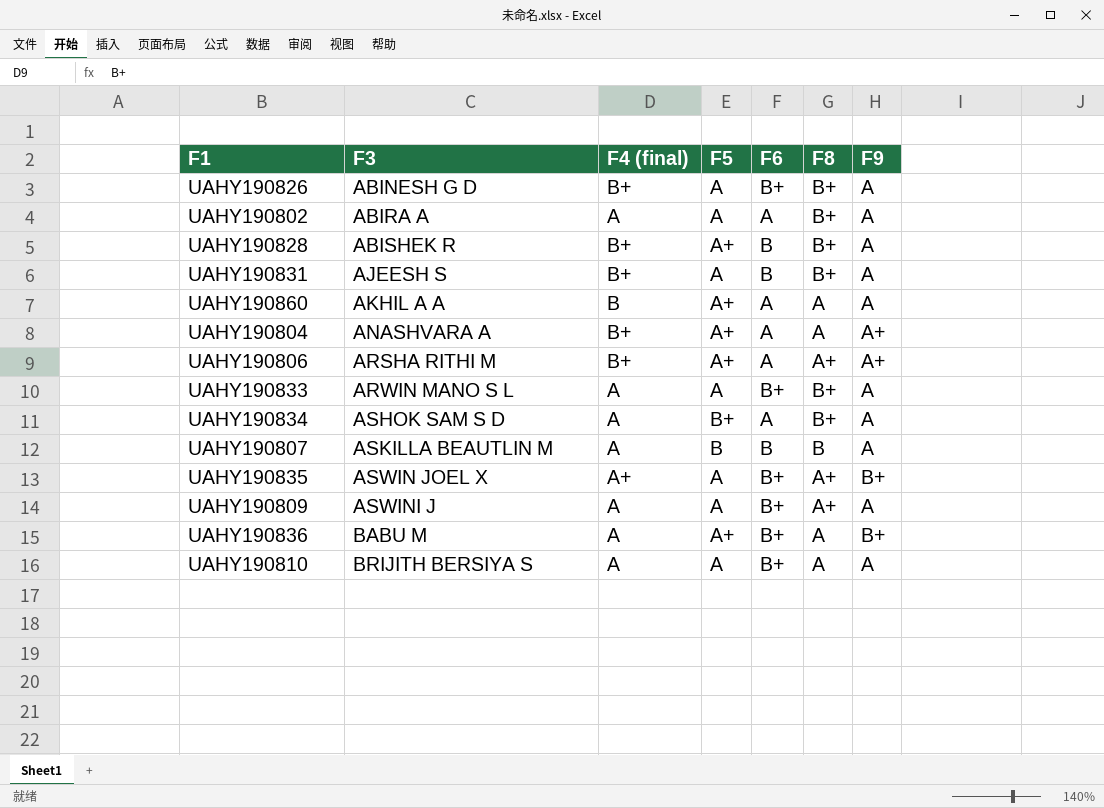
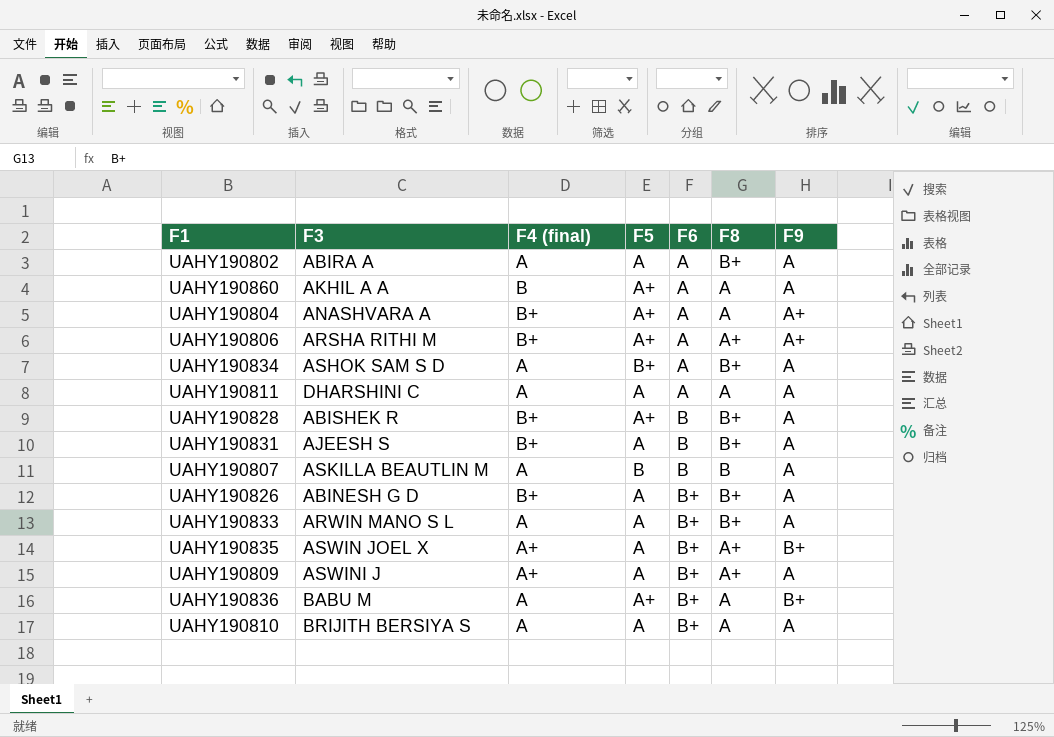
row order: F3 ascending -> F6 ascending
row UAHY190811: none -> DHARSHINI C | A | A | A | A | A
UAHY190809 | F4 (final): A -> A+

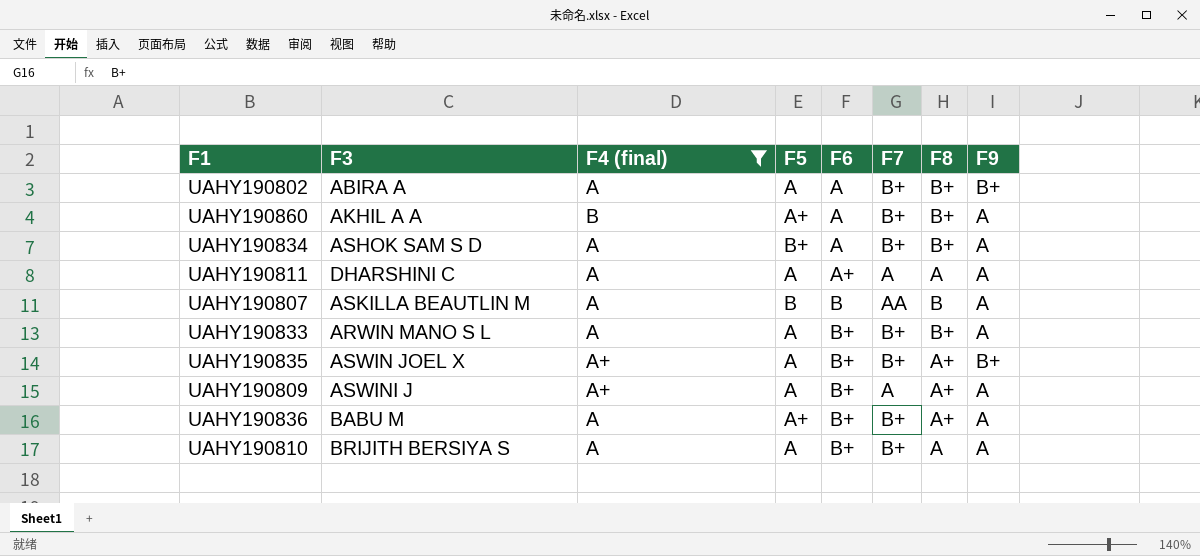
filter: none -> F4 (final) != B+
column F7 | position: none -> 6
UAHY190802 | F9: A -> B+
UAHY190860 | F8: A -> B+
UAHY190811 | F6: A -> A+
UAHY190836 | F8: A -> A+
UAHY190836 | F9: B+ -> A

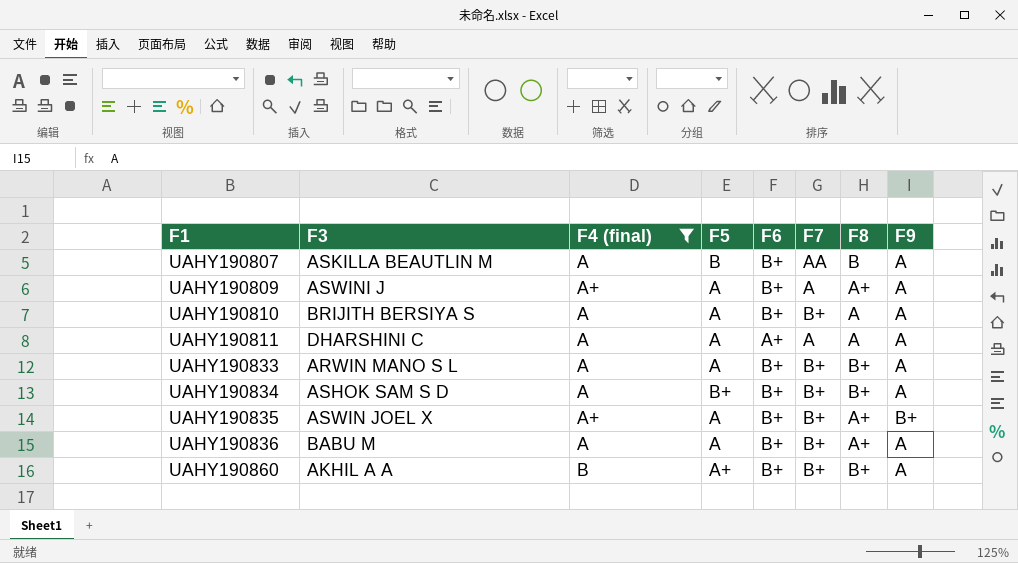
row order: F6 ascending -> F1 ascending
row UAHY190802: ABIRA A | A | A | A | B+ | B+ | B+ -> none
UAHY190807 | F6: B -> B+
UAHY190834 | F6: A -> B+
UAHY190836 | F5: A+ -> A
UAHY190860 | F6: A -> B+

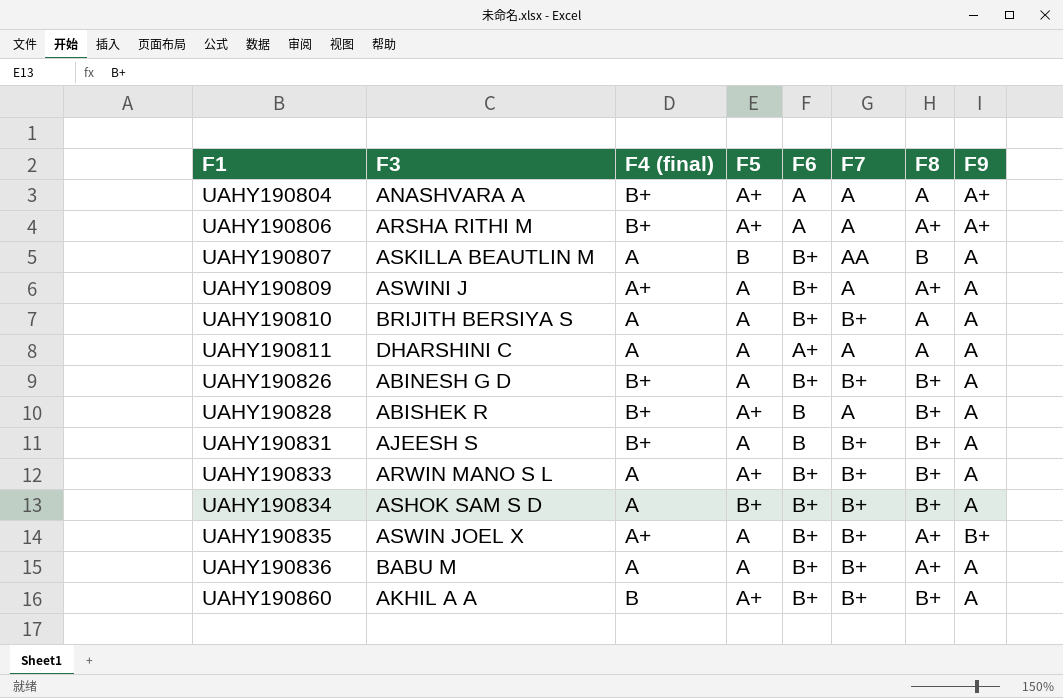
filter: F4 (final) != B+ -> none
UAHY190833 | F5: A -> A+

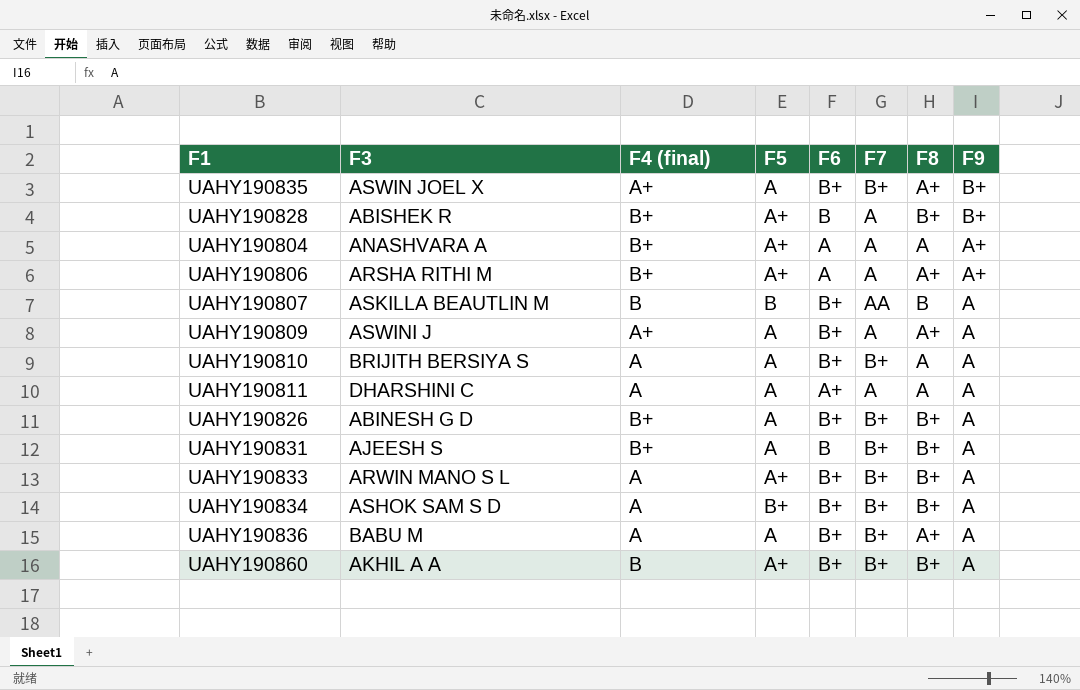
row order: F1 ascending -> F9 descending
UAHY190828 | F9: A -> B+
UAHY190807 | F4 (final): A -> B

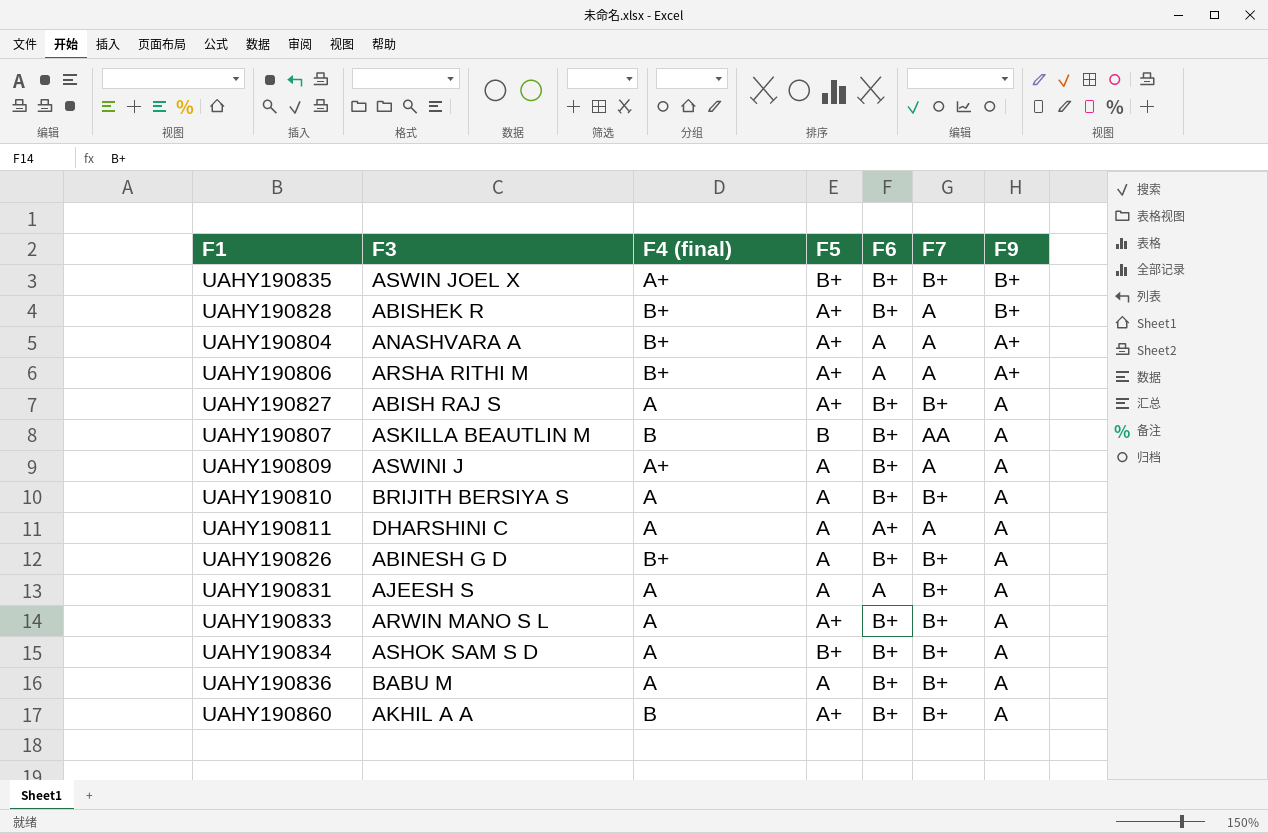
column F8 | position: 7 -> none
UAHY190835 | F5: A -> B+
UAHY190828 | F6: B -> B+
row UAHY190827: none -> ABISH RAJ S | A | A+ | B+ | B+ | A
UAHY190831 | F4 (final): B+ -> A
UAHY190831 | F6: B -> A

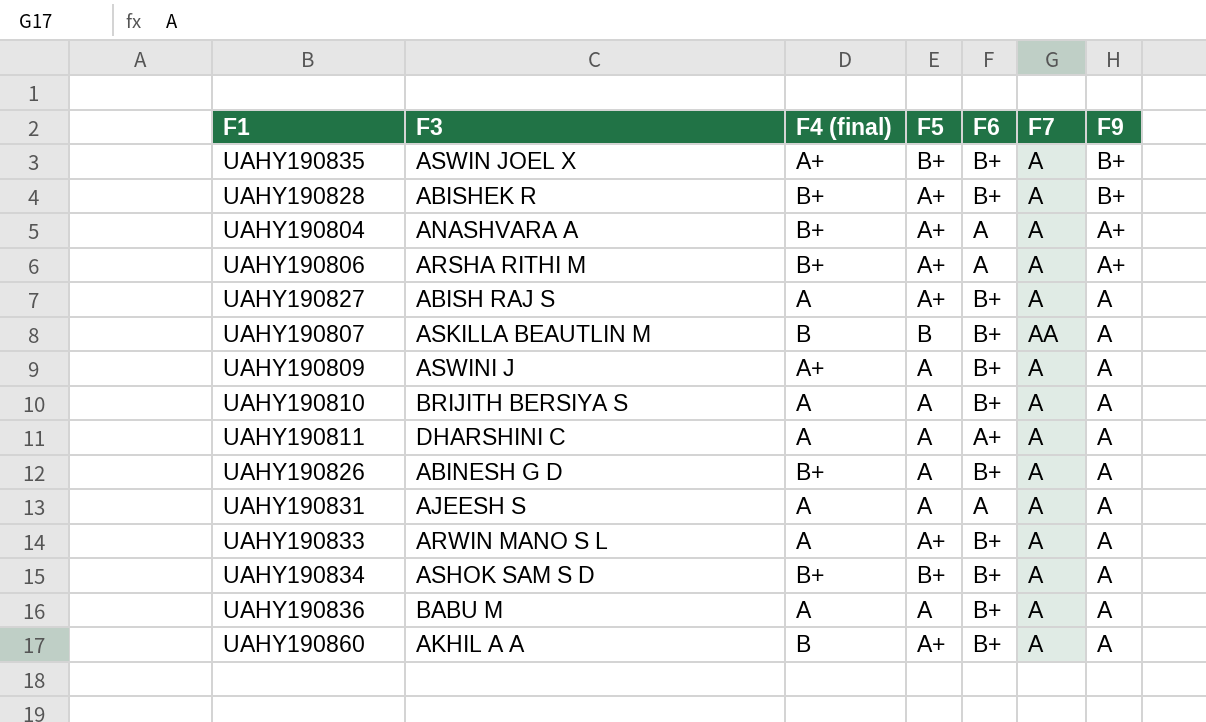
UAHY190835 | F7: B+ -> A
UAHY190827 | F7: B+ -> A
UAHY190810 | F7: B+ -> A
UAHY190826 | F7: B+ -> A
UAHY190831 | F7: B+ -> A
UAHY190833 | F7: B+ -> A
UAHY190834 | F4 (final): A -> B+
UAHY190834 | F7: B+ -> A
UAHY190836 | F7: B+ -> A
UAHY190860 | F7: B+ -> A

